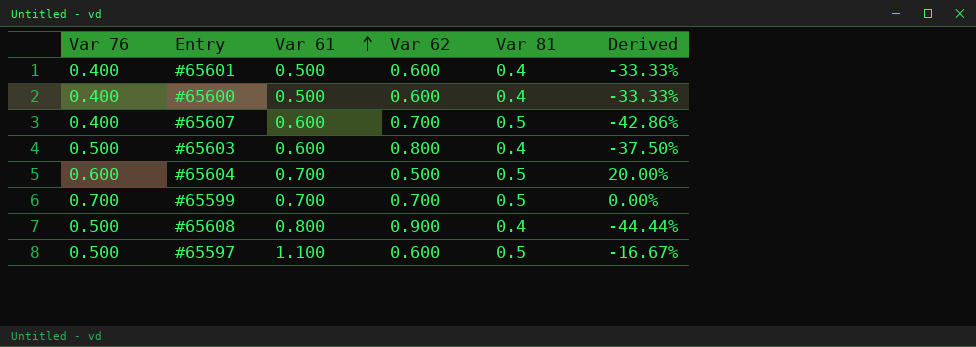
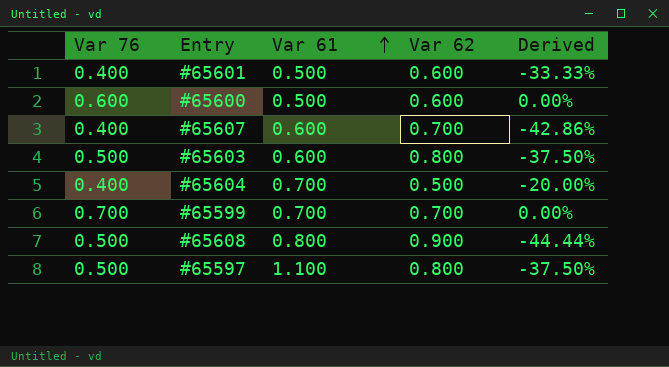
column Var 81 | position: 5 -> none
#65600 | Var 76: 0.400 -> 0.600
#65600 | Derived: -33.33% -> 0.00%
#65604 | Var 76: 0.600 -> 0.400
#65604 | Derived: 20.00% -> -20.00%
#65597 | Var 62: 0.600 -> 0.800
#65597 | Derived: -16.67% -> -37.50%

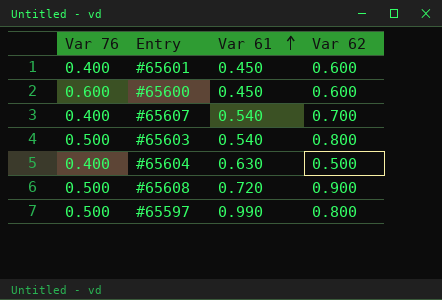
column Derived | formula: ([Var 76] - [Var 62]) / [Var 62] -> none
row #65599: 0.700 | 0.700 | 0.700 | 0.00% -> none
#65601 | Var 61: 0.500 -> 0.450
#65600 | Var 61: 0.500 -> 0.450
#65607 | Var 61: 0.600 -> 0.540
#65603 | Var 61: 0.600 -> 0.540
#65604 | Var 61: 0.700 -> 0.630
#65608 | Var 61: 0.800 -> 0.720
#65597 | Var 61: 1.100 -> 0.990

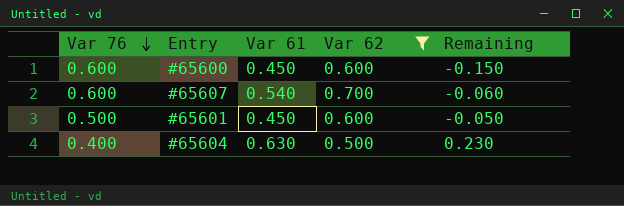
filter: none -> Var 62 <= 0.700
row order: Var 61 ascending -> Var 76 descending
column Remaining | formula: none -> [Var 61] - [Var 76]
#65607 | Var 76: 0.400 -> 0.600
#65601 | Var 76: 0.400 -> 0.500

